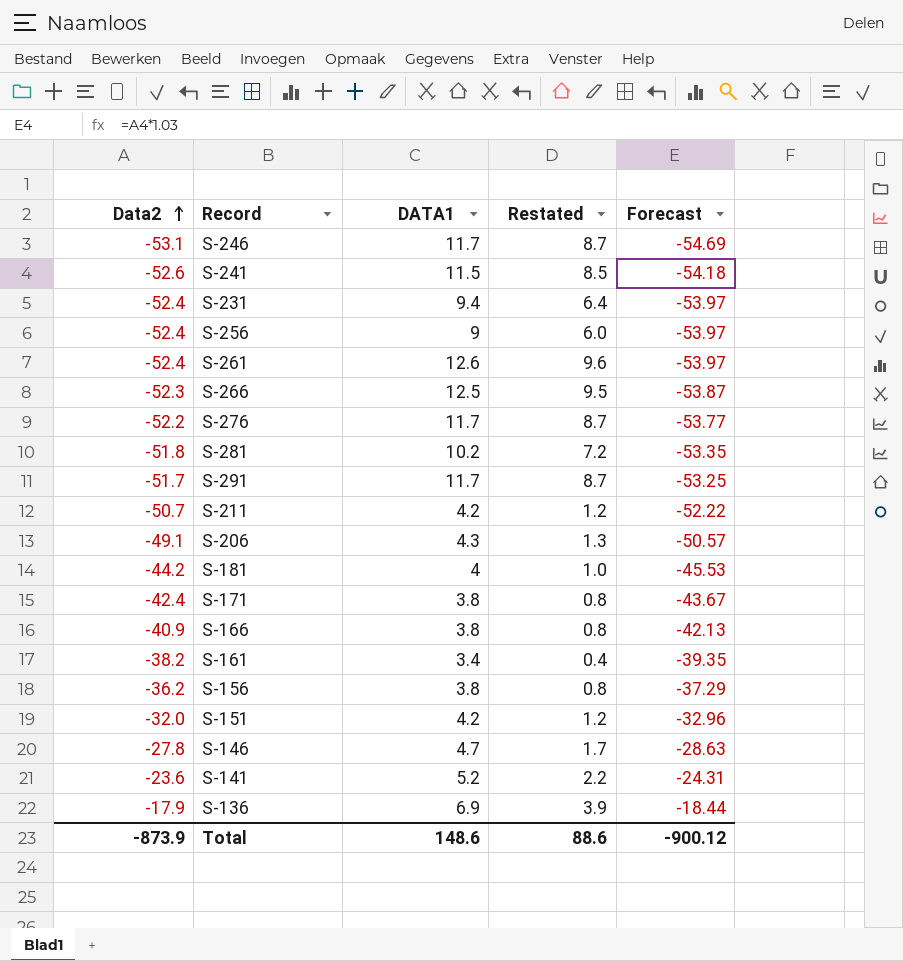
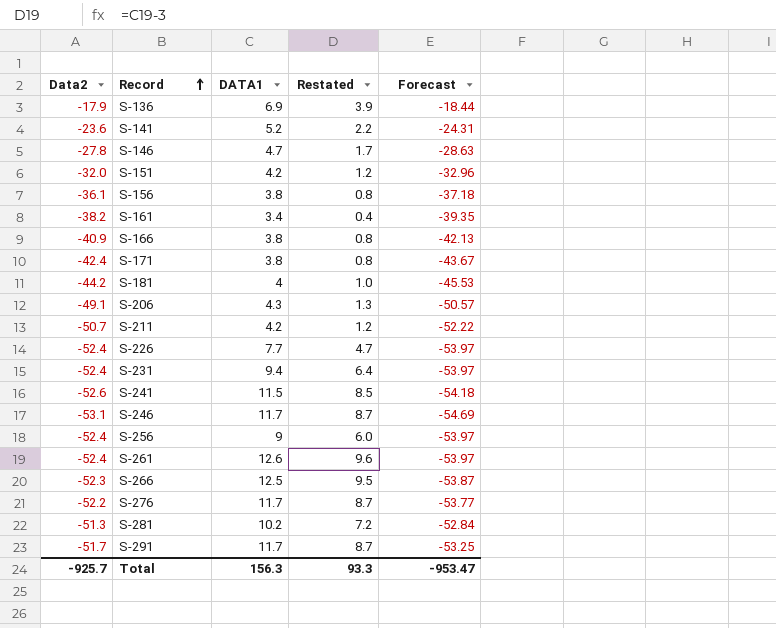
row order: Data2 ascending -> Record ascending
S-156 | Data2: -36.2 -> -36.1
S-156 | Forecast: -37.29 -> -37.18
row S-226: none -> -52.4 | 7.7 | 4.7 | -53.97
S-281 | Data2: -51.8 -> -51.3
S-281 | Forecast: -53.35 -> -52.84
Total | Data2: -873.9 -> -925.7
Total | DATA1: 148.6 -> 156.3
Total | Restated: 88.6 -> 93.3
Total | Forecast: -900.12 -> -953.47

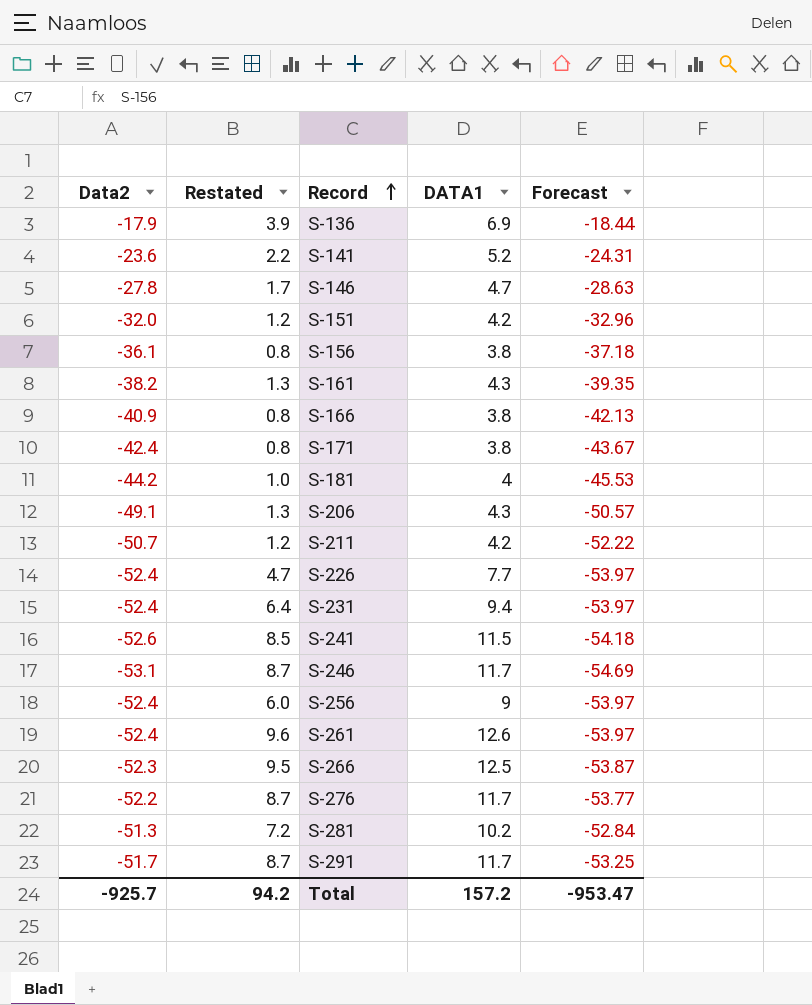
column Restated | position: 4 -> 2
S-161 | Restated: 0.4 -> 1.3
S-161 | DATA1: 3.4 -> 4.3
Total | Restated: 93.3 -> 94.2
Total | DATA1: 156.3 -> 157.2

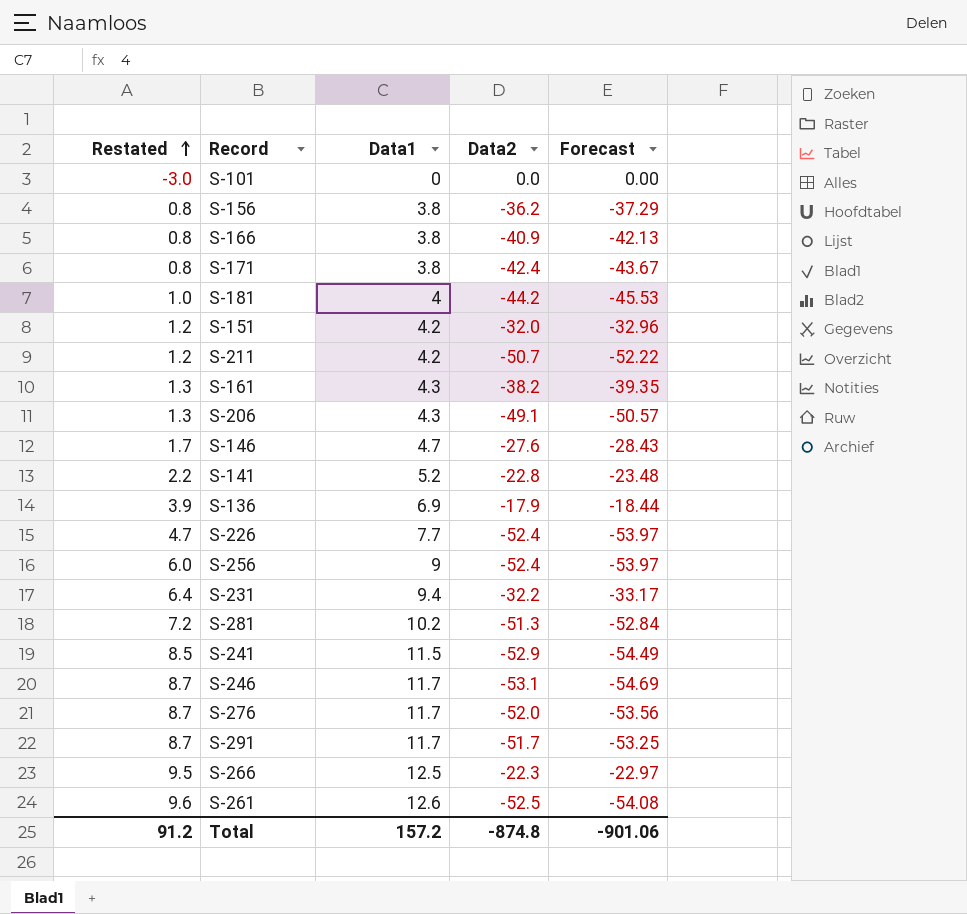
row order: Record ascending -> Restated ascending
column name: DATA1 -> Data1
column Data2 | position: 1 -> 4
row S-101: none -> -3.0 | 0 | 0.0 | 0.00
S-156 | Data2: -36.1 -> -36.2
S-156 | Forecast: -37.18 -> -37.29
S-146 | Data2: -27.8 -> -27.6
S-146 | Forecast: -28.63 -> -28.43
S-141 | Data2: -23.6 -> -22.8
S-141 | Forecast: -24.31 -> -23.48
S-231 | Data2: -52.4 -> -32.2
S-231 | Forecast: -53.97 -> -33.17
S-241 | Data2: -52.6 -> -52.9
S-241 | Forecast: -54.18 -> -54.49
S-276 | Data2: -52.2 -> -52.0
S-276 | Forecast: -53.77 -> -53.56
S-266 | Data2: -52.3 -> -22.3
S-266 | Forecast: -53.87 -> -22.97
S-261 | Data2: -52.4 -> -52.5
S-261 | Forecast: -53.97 -> -54.08
Total | Restated: 94.2 -> 91.2
Total | Data2: -925.7 -> -874.8
Total | Forecast: -953.47 -> -901.06

